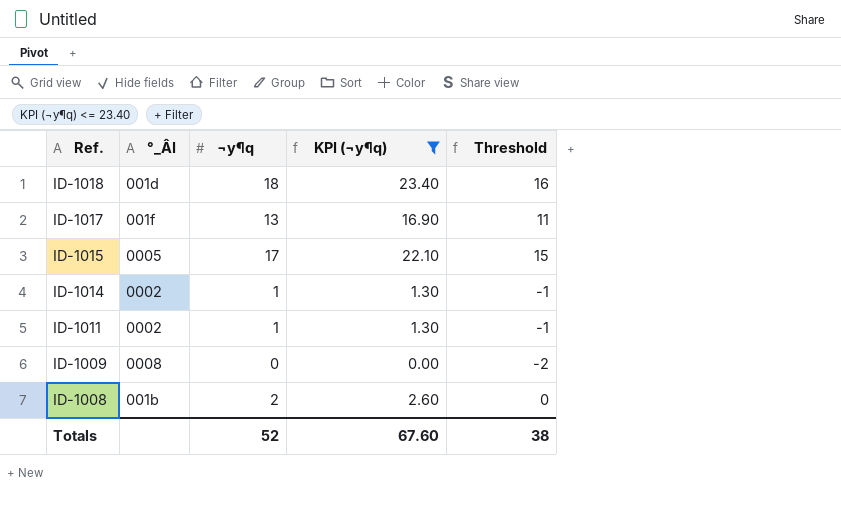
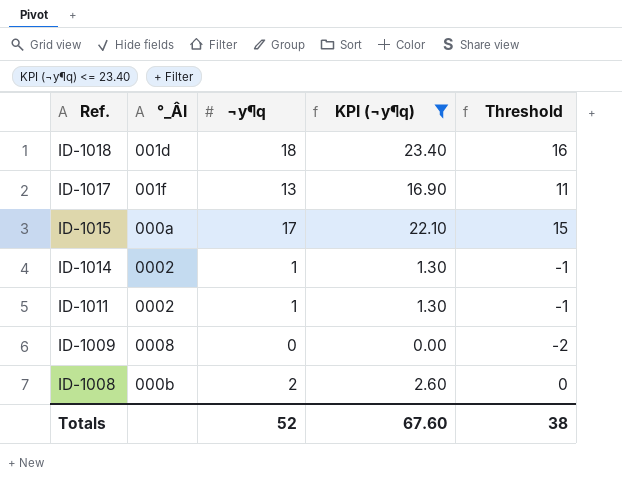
ID-1015 | °_ÂI: 0005 -> 000a
ID-1008 | °_ÂI: 001b -> 000b

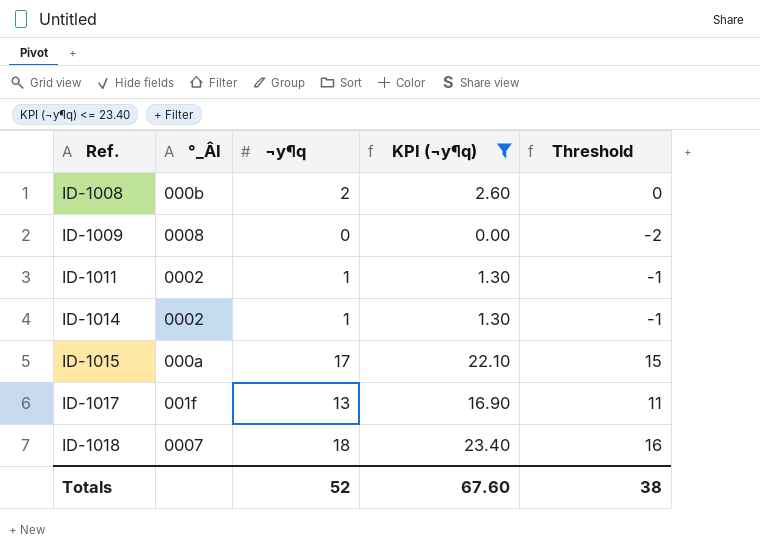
row order: Ref. descending -> Ref. ascending
ID-1018 | °_ÂI: 001d -> 0007

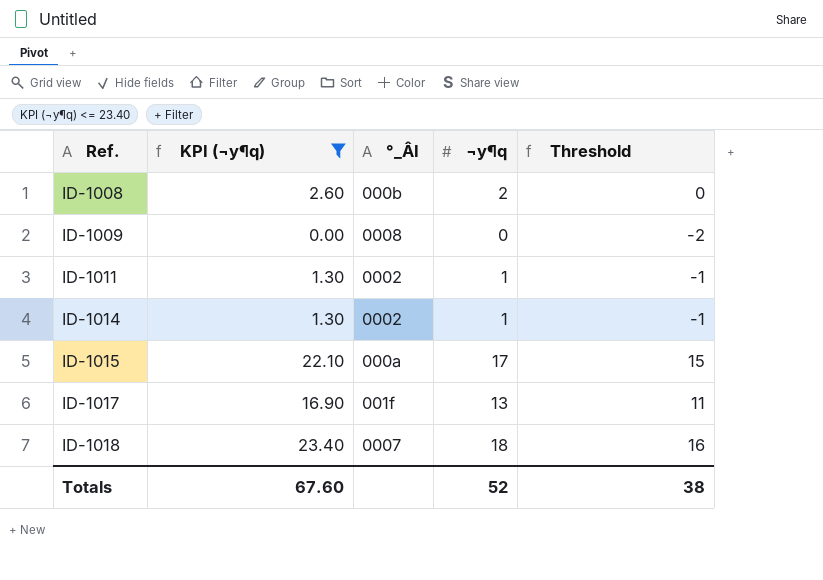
column KPI (¬y¶q) | position: 4 -> 2

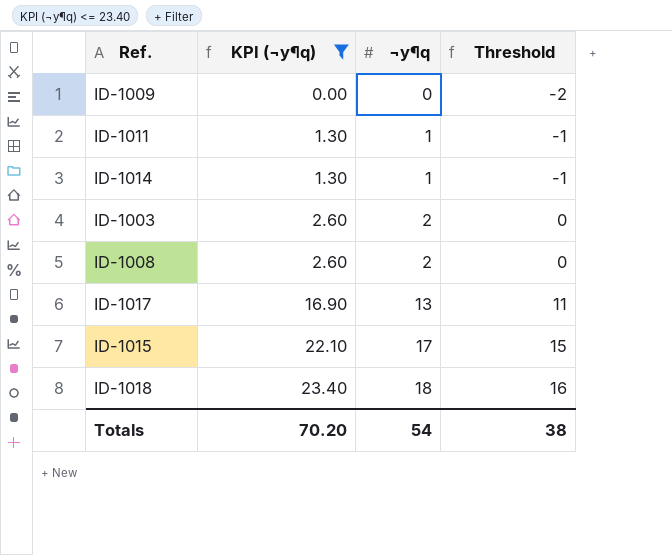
row order: Ref. ascending -> KPI (¬y¶q) ascending
column °_ÂI | position: 3 -> none
row ID-1003: none -> 2.60 | 2 | 0
Totals | KPI (¬y¶q): 67.60 -> 70.20
Totals | ¬y¶q: 52 -> 54

